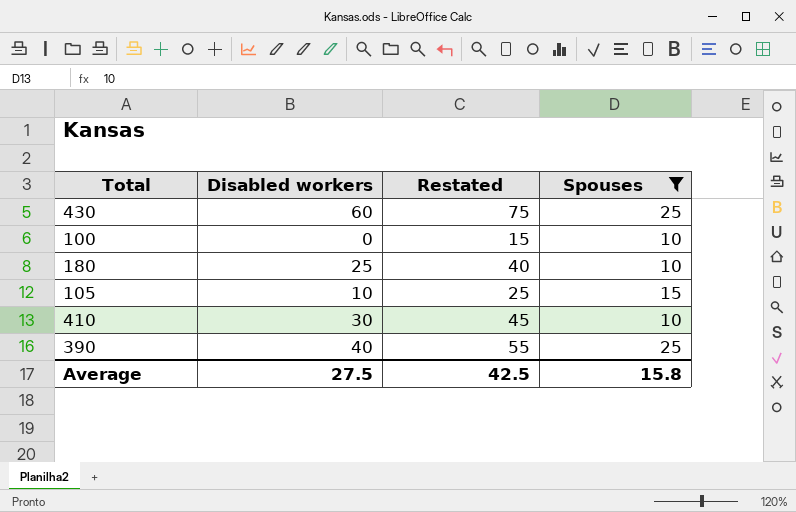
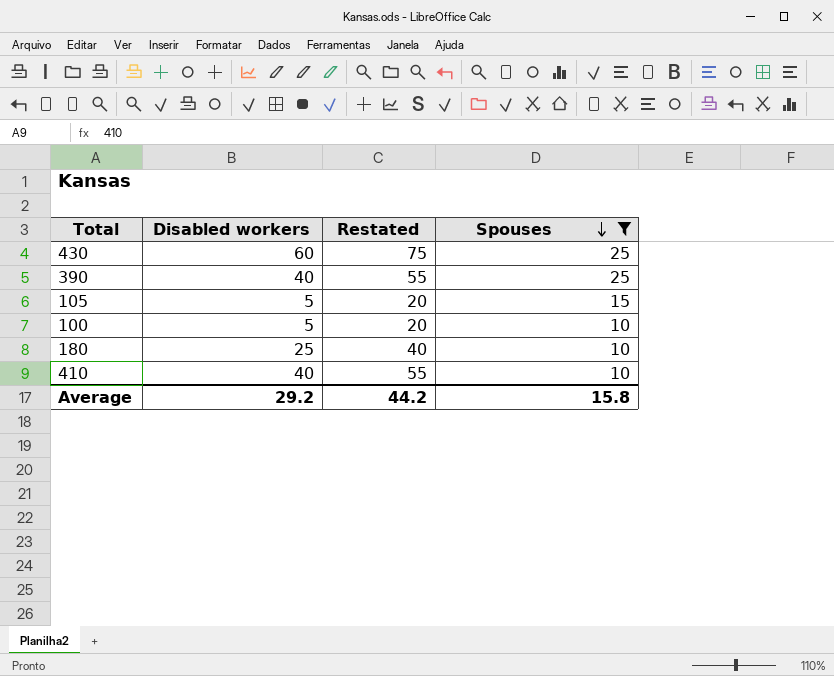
row order: none -> Spouses descending
105 | Disabled workers: 10 -> 5
105 | Restated: 25 -> 20
100 | Disabled workers: 0 -> 5
100 | Restated: 15 -> 20
410 | Disabled workers: 30 -> 40
410 | Restated: 45 -> 55
Average | Disabled workers: 27.5 -> 29.2
Average | Restated: 42.5 -> 44.2

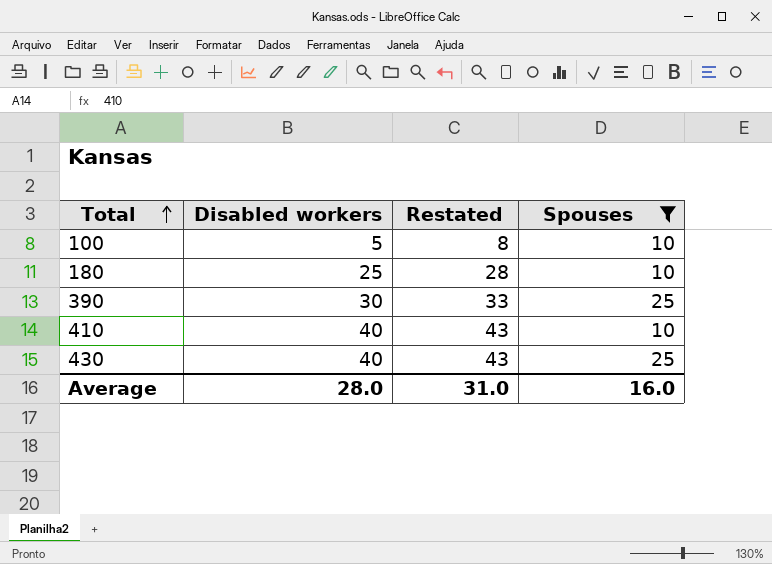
row order: Spouses descending -> Total ascending
column Restated | formula: [Disabled workers] + 15 -> [Disabled workers] + 3
row 105: 5 | 20 | 15 -> none
390 | Disabled workers: 40 -> 30
430 | Disabled workers: 60 -> 40
Average | Disabled workers: 29.2 -> 28.0
Average | Restated: 44.2 -> 31.0
Average | Spouses: 15.8 -> 16.0

